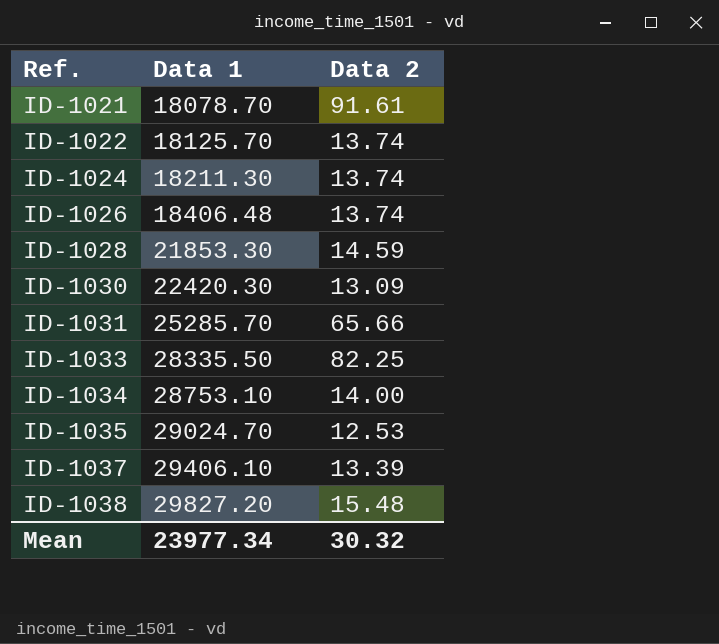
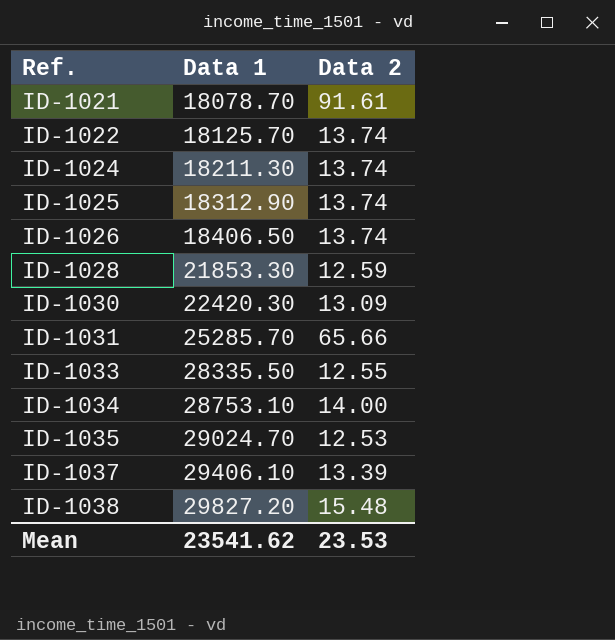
row ID-1025: none -> 18312.90 | 13.74
ID-1026 | Data 1: 18406.48 -> 18406.50
ID-1028 | Data 2: 14.59 -> 12.59
ID-1033 | Data 2: 82.25 -> 12.55
Mean | Data 1: 23977.34 -> 23541.62
Mean | Data 2: 30.32 -> 23.53

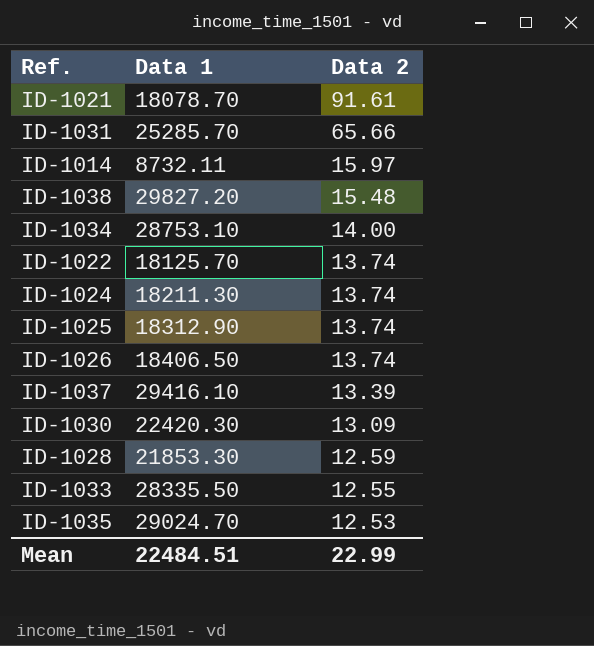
row order: Ref. ascending -> Data 2 descending
row ID-1014: none -> 8732.11 | 15.97
ID-1037 | Data 1: 29406.10 -> 29416.10
Mean | Data 1: 23541.62 -> 22484.51
Mean | Data 2: 23.53 -> 22.99

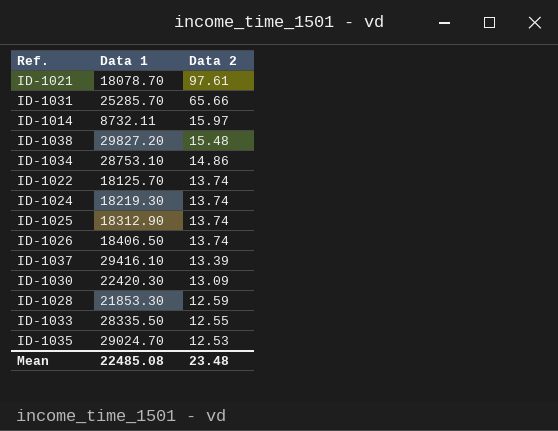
ID-1021 | Data 2: 91.61 -> 97.61
ID-1034 | Data 2: 14.00 -> 14.86
ID-1024 | Data 1: 18211.30 -> 18219.30
Mean | Data 1: 22484.51 -> 22485.08
Mean | Data 2: 22.99 -> 23.48

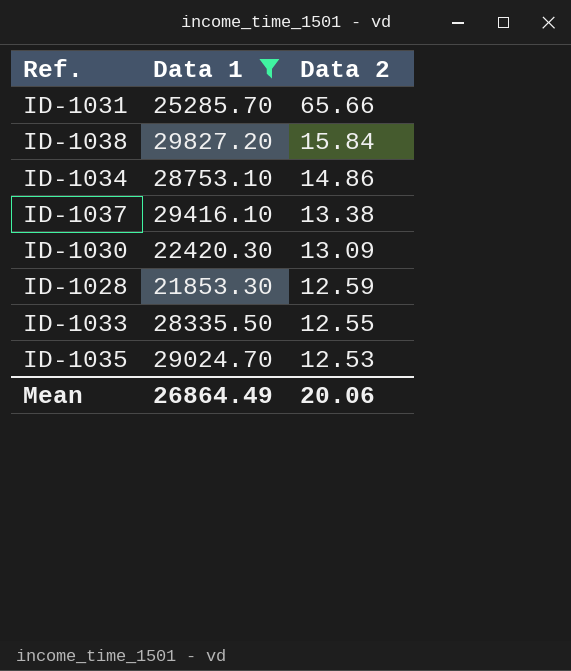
filter: none -> Data 1 >= 21853.30
ID-1038 | Data 2: 15.48 -> 15.84
ID-1037 | Data 2: 13.39 -> 13.38
Mean | Data 1: 22485.08 -> 26864.49
Mean | Data 2: 23.48 -> 20.06

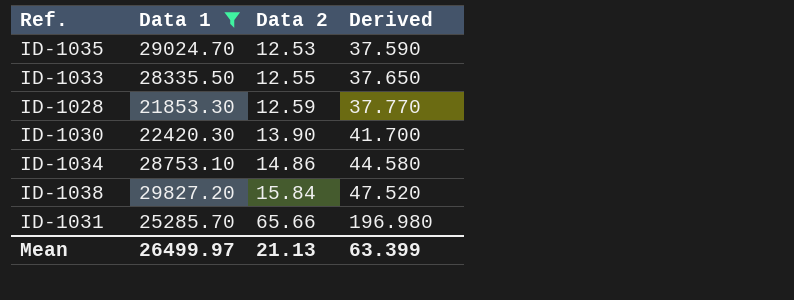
row order: Data 2 descending -> Data 2 ascending
column Derived | formula: none -> [Data 2] * 3
row ID-1037: 29416.10 | 13.38 -> none
ID-1030 | Data 2: 13.09 -> 13.90
Mean | Data 1: 26864.49 -> 26499.97
Mean | Data 2: 20.06 -> 21.13

